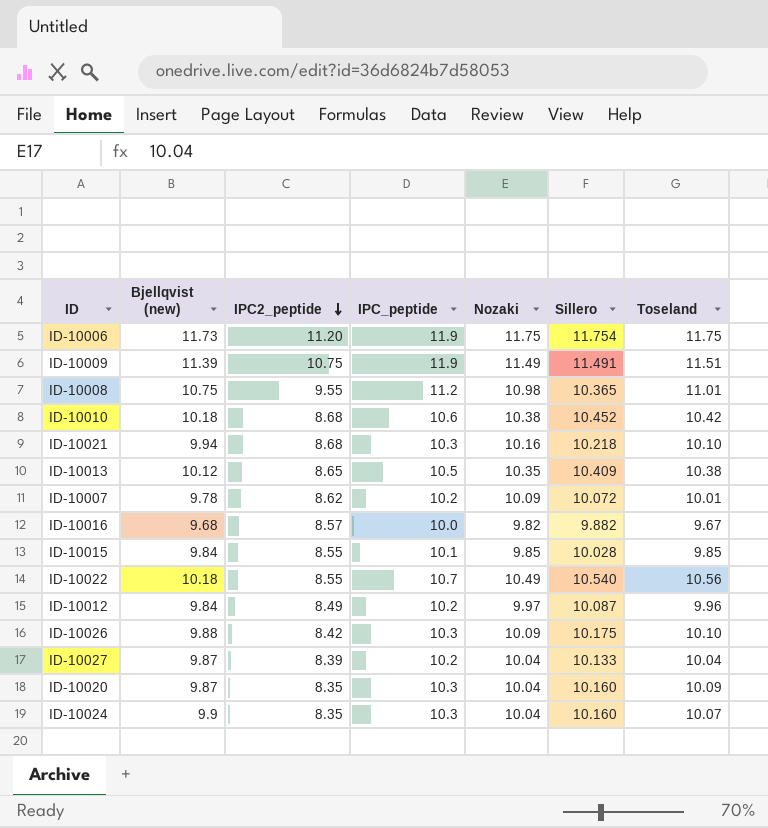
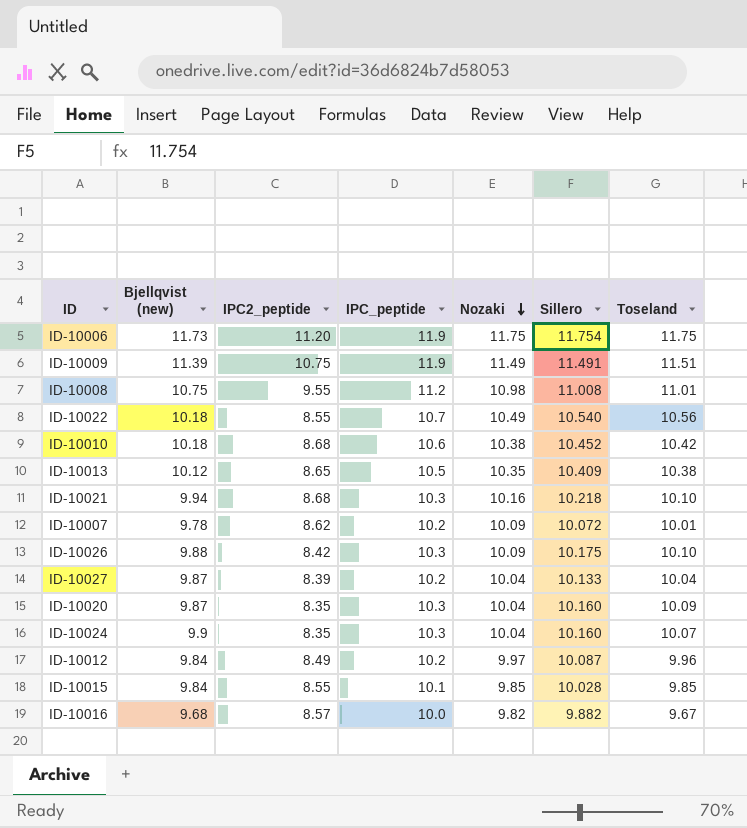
row order: IPC2_peptide descending -> Nozaki descending
ID-10008 | Sillero: 10.365 -> 11.008

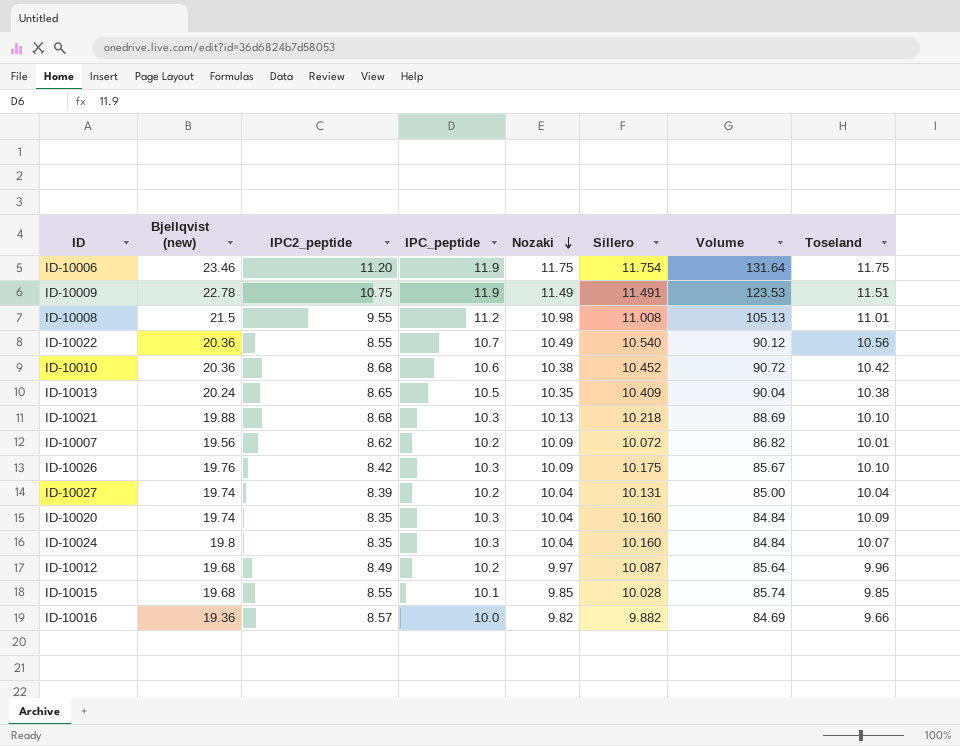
column Volume | formula: none -> [IPC2_peptide] * [Sillero]
ID-10006 | Bjellqvist (new): 11.73 -> 23.46
ID-10009 | Bjellqvist (new): 11.39 -> 22.78
ID-10008 | Bjellqvist (new): 10.75 -> 21.5
ID-10022 | Bjellqvist (new): 10.18 -> 20.36
ID-10010 | Bjellqvist (new): 10.18 -> 20.36
ID-10013 | Bjellqvist (new): 10.12 -> 20.24
ID-10021 | Bjellqvist (new): 9.94 -> 19.88
ID-10021 | Nozaki: 10.16 -> 10.13
ID-10007 | Bjellqvist (new): 9.78 -> 19.56
ID-10026 | Bjellqvist (new): 9.88 -> 19.76
ID-10027 | Bjellqvist (new): 9.87 -> 19.74
ID-10027 | Sillero: 10.133 -> 10.131
ID-10020 | Bjellqvist (new): 9.87 -> 19.74
ID-10024 | Bjellqvist (new): 9.9 -> 19.8
ID-10012 | Bjellqvist (new): 9.84 -> 19.68
ID-10015 | Bjellqvist (new): 9.84 -> 19.68
ID-10016 | Bjellqvist (new): 9.68 -> 19.36
ID-10016 | Toseland: 9.67 -> 9.66

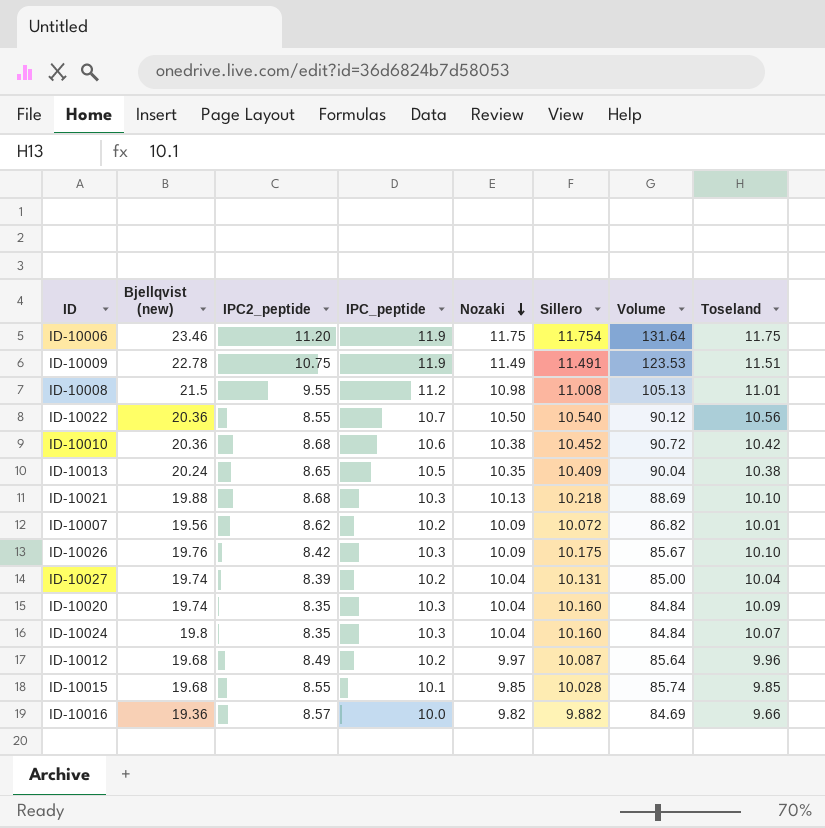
ID-10022 | Nozaki: 10.49 -> 10.50

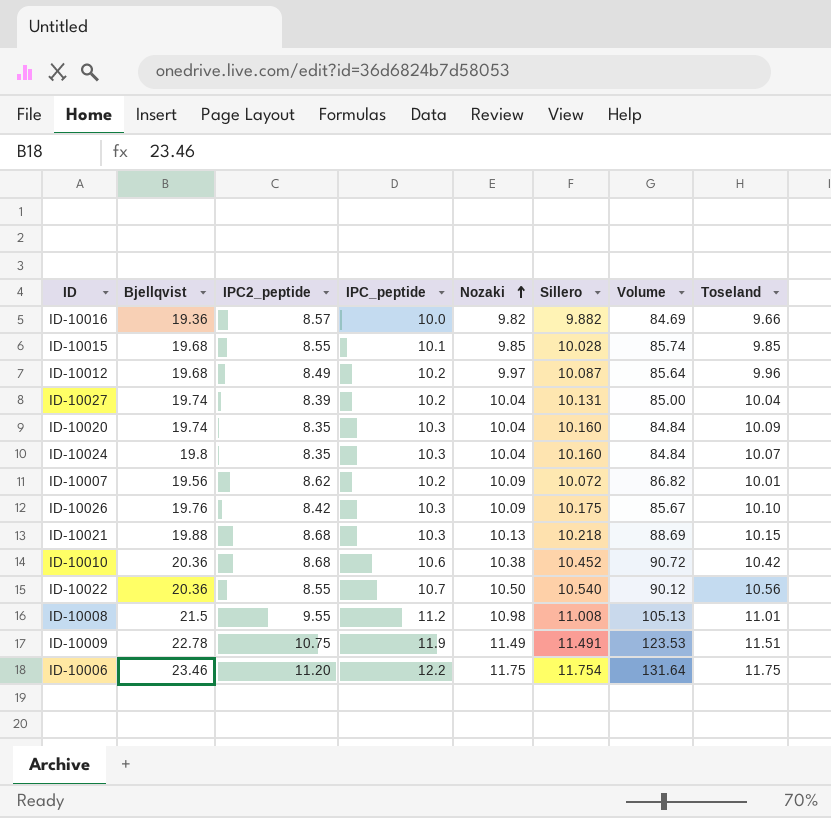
row order: Nozaki descending -> Nozaki ascending
column name: Bjellqvist (new) -> Bjellqvist
row ID-10013: 20.24 | 8.65 | 10.5 | 10.35 | 10.409 | 90.04 | 10.38 -> none
ID-10021 | Toseland: 10.10 -> 10.15
ID-10006 | IPC_peptide: 11.9 -> 12.2

